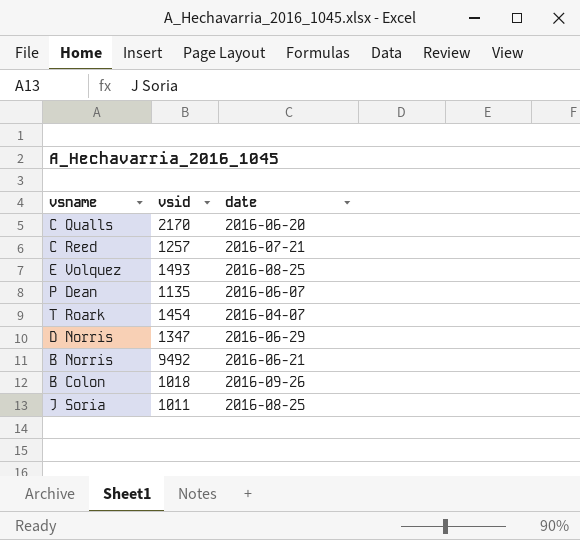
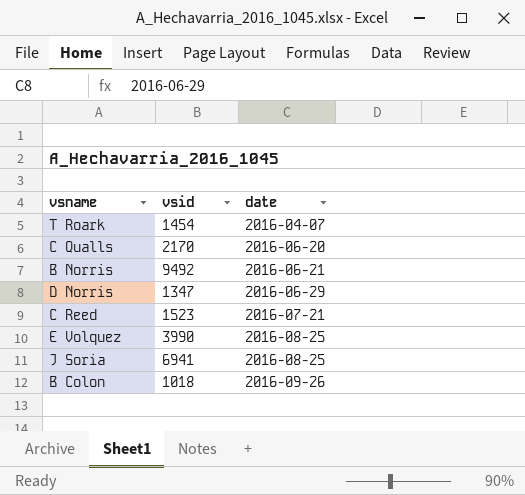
row order: none -> date ascending
row P Dean: 1135 | 2016-06-07 -> none
C Reed | vsid: 1257 -> 1523
E Volquez | vsid: 1493 -> 3990
J Soria | vsid: 1011 -> 6941

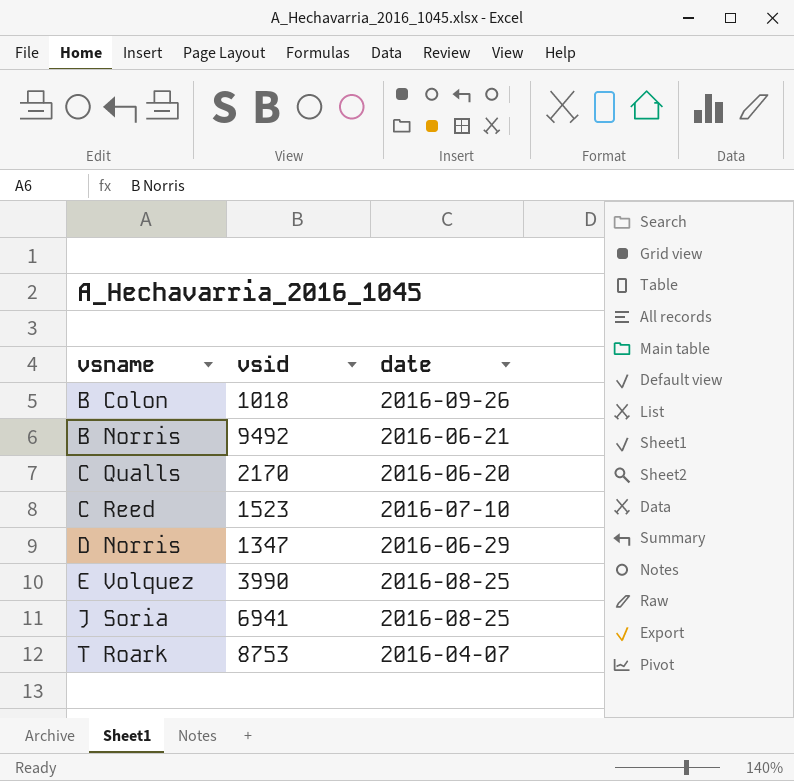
row order: date ascending -> vsname ascending
C Reed | date: 2016-07-21 -> 2016-07-10
T Roark | vsid: 1454 -> 8753

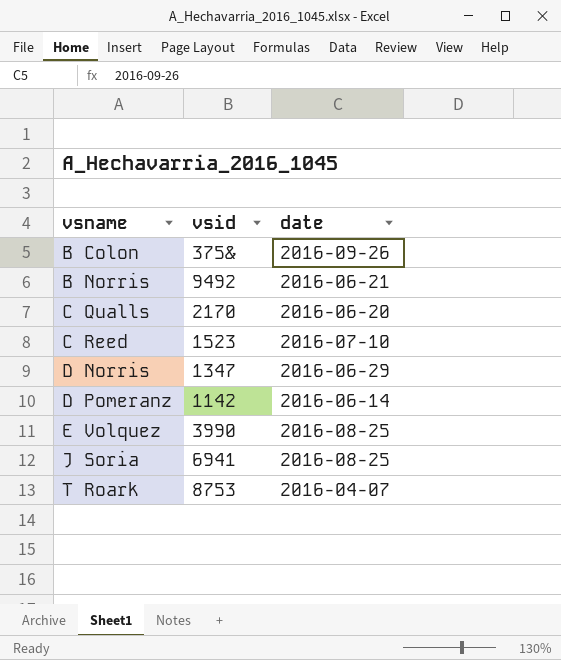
B Colon | vsid: 1018 -> 375&
row D Pomeranz: none -> 1142 | 2016-06-14

